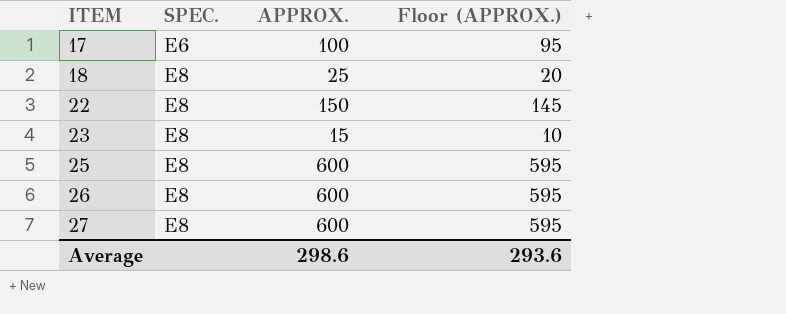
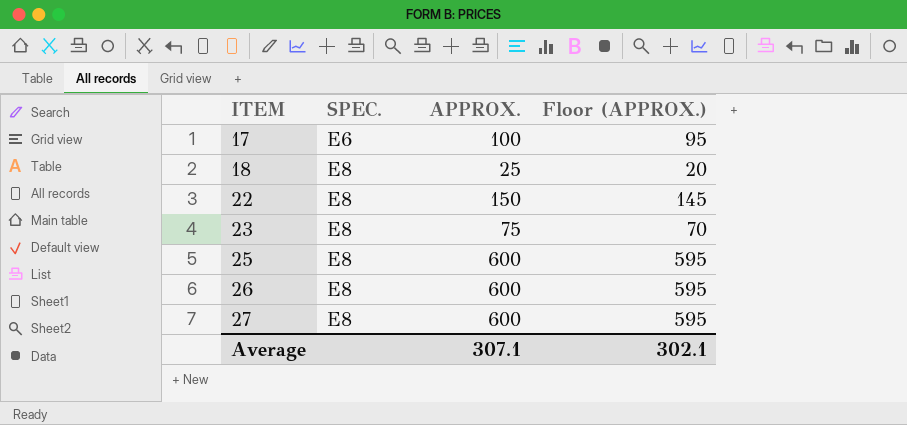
23 | APPROX.: 15 -> 75
23 | Floor (APPROX.): 10 -> 70
Average | APPROX.: 298.6 -> 307.1
Average | Floor (APPROX.): 293.6 -> 302.1

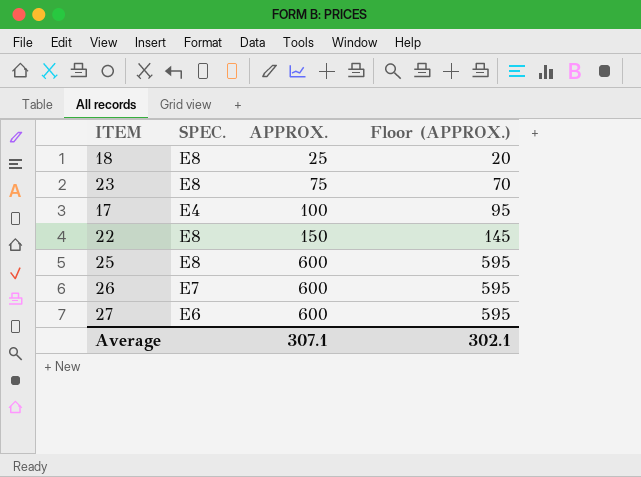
row order: ITEM ascending -> APPROX. ascending
17 | SPEC.: E6 -> E4
26 | SPEC.: E8 -> E7
27 | SPEC.: E8 -> E6

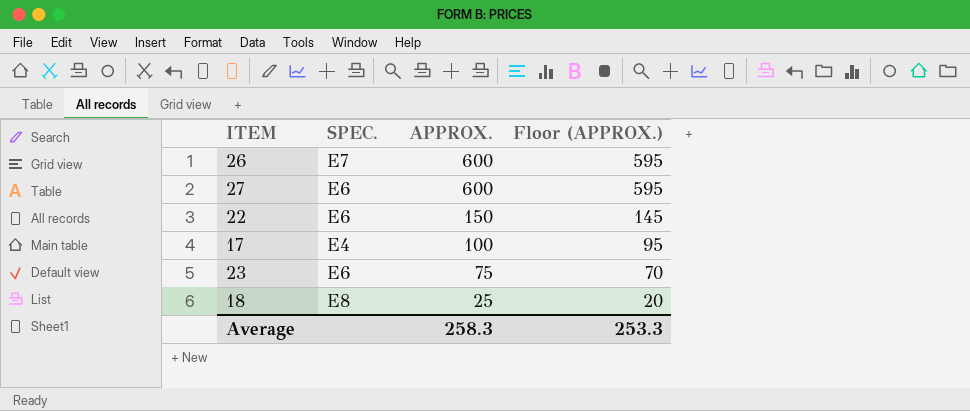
row order: APPROX. ascending -> APPROX. descending
row 25: E8 | 600 | 595 -> none
22 | SPEC.: E8 -> E6
23 | SPEC.: E8 -> E6
Average | APPROX.: 307.1 -> 258.3
Average | Floor (APPROX.): 302.1 -> 253.3

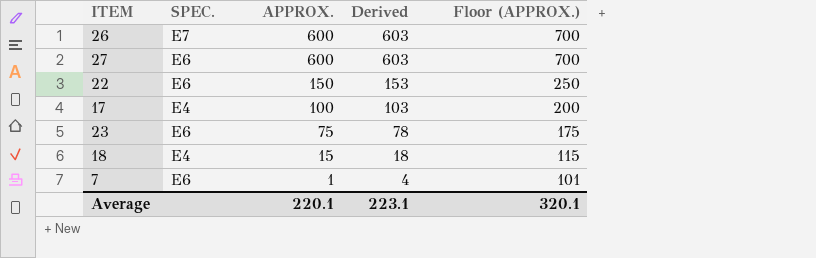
column Derived | formula: none -> [APPROX.] + 3
column Floor (APPROX.) | formula: [APPROX.] - 5 -> [APPROX.] + 100
18 | SPEC.: E8 -> E4
18 | APPROX.: 25 -> 15
row 7: none -> E6 | 1 | 4 | 101
Average | APPROX.: 258.3 -> 220.1
Average | Floor (APPROX.): 253.3 -> 320.1

